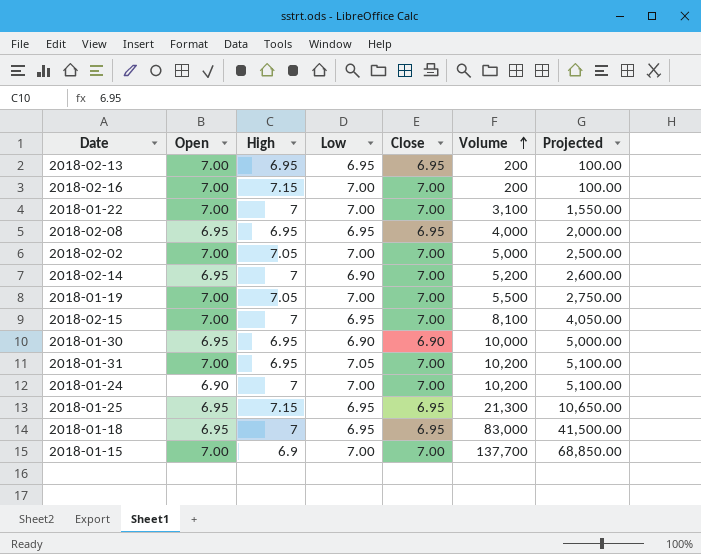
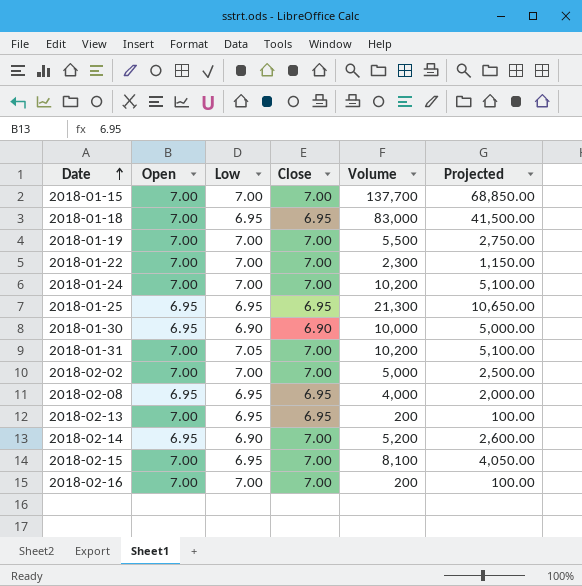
row order: Volume ascending -> Date ascending
column High | position: 3 -> none
2018-01-18 | Open: 6.95 -> 7.00
2018-01-22 | Volume: 3,100 -> 2,300
2018-01-22 | Projected: 1,550.00 -> 1,150.00
2018-01-24 | Open: 6.90 -> 7.00

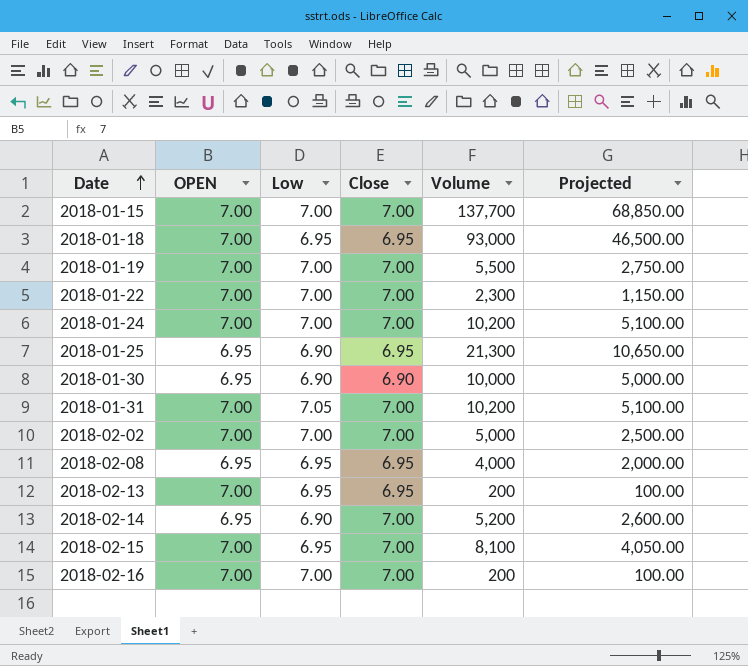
column name: Open -> OPEN
2018-01-18 | Volume: 83,000 -> 93,000
2018-01-18 | Projected: 41,500.00 -> 46,500.00
2018-01-25 | Low: 6.95 -> 6.90

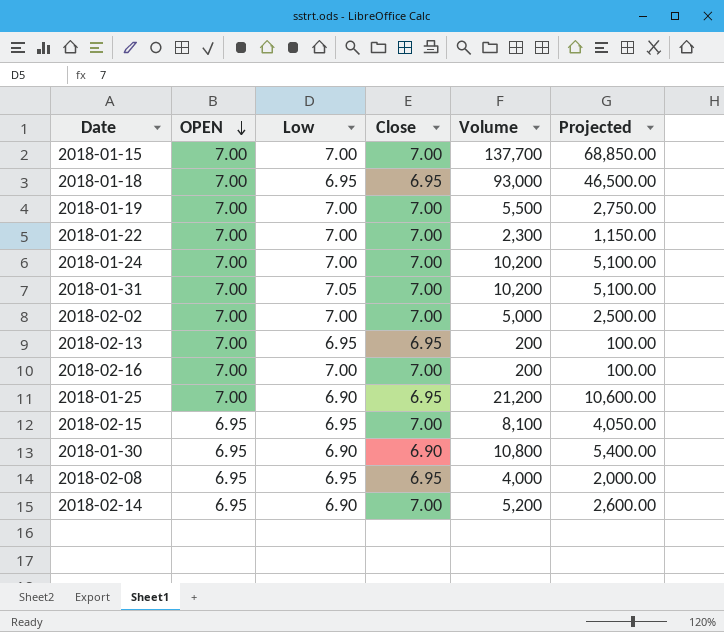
row order: Date ascending -> OPEN descending
2018-01-25 | OPEN: 6.95 -> 7.00
2018-01-25 | Volume: 21,300 -> 21,200
2018-01-25 | Projected: 10,650.00 -> 10,600.00
2018-02-15 | OPEN: 7.00 -> 6.95
2018-01-30 | Volume: 10,000 -> 10,800
2018-01-30 | Projected: 5,000.00 -> 5,400.00

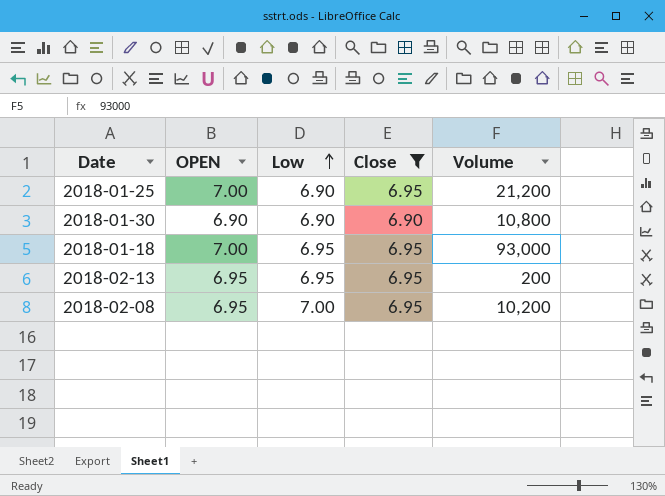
filter: none -> Close != 7.00
row order: OPEN descending -> Low ascending
column Projected | formula: [Volume] * 0.5 -> none
2018-01-30 | OPEN: 6.95 -> 6.90
2018-02-13 | OPEN: 7.00 -> 6.95
2018-02-08 | Low: 6.95 -> 7.00
2018-02-08 | Volume: 4,000 -> 10,200

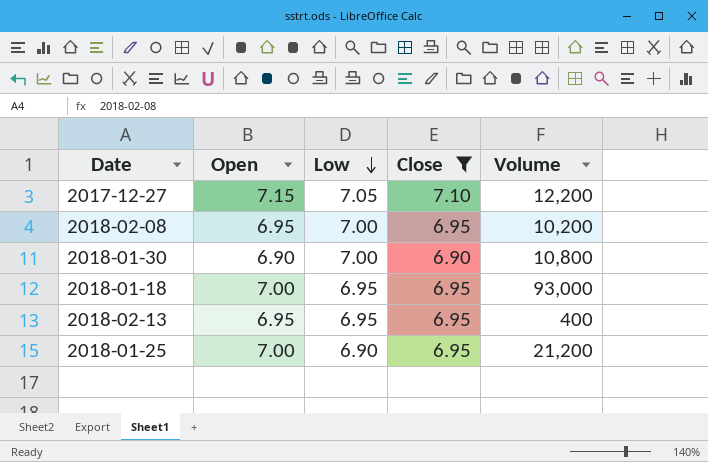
row order: Low ascending -> Low descending
column name: OPEN -> Open
row 2017-12-27: none -> 7.15 | 7.05 | 7.10 | 12,200
2018-01-30 | Low: 6.90 -> 7.00
2018-02-13 | Volume: 200 -> 400

